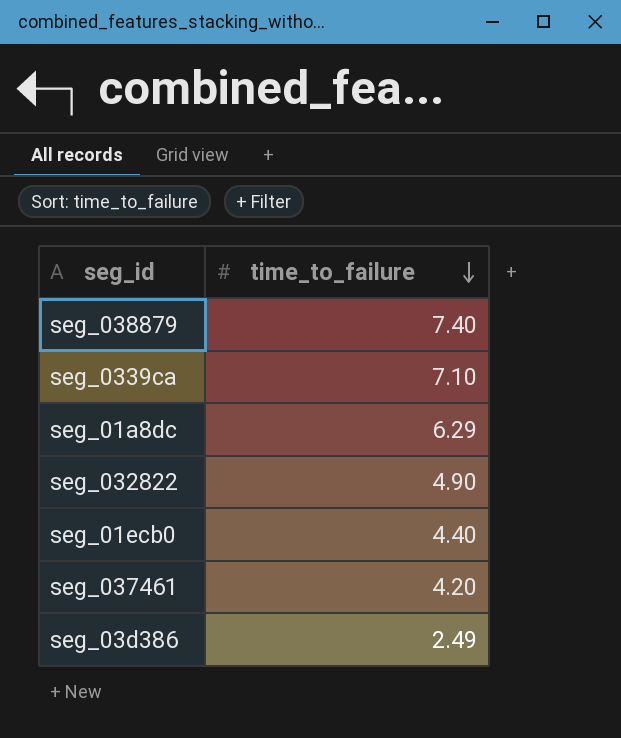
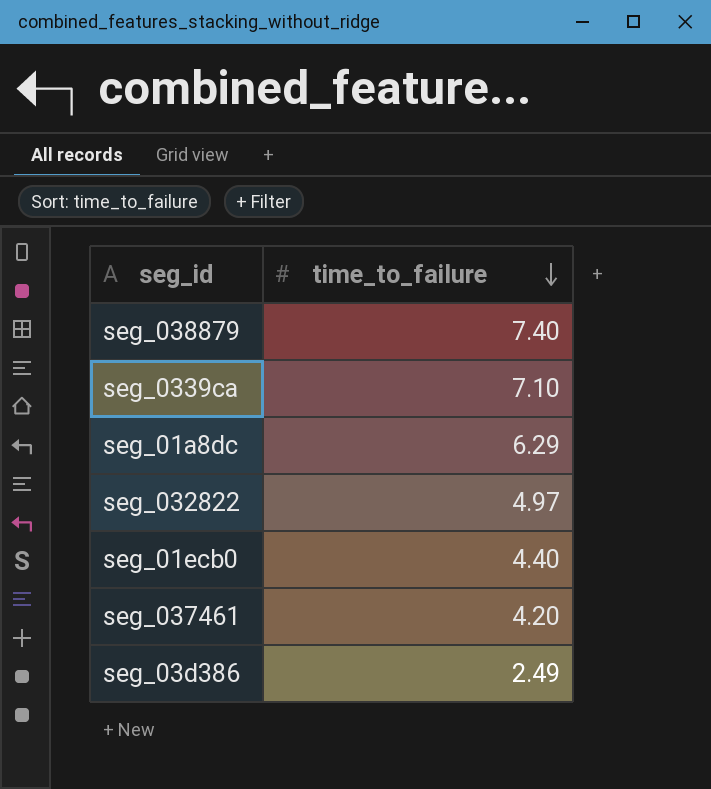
seg_032822 | time_to_failure: 4.90 -> 4.97

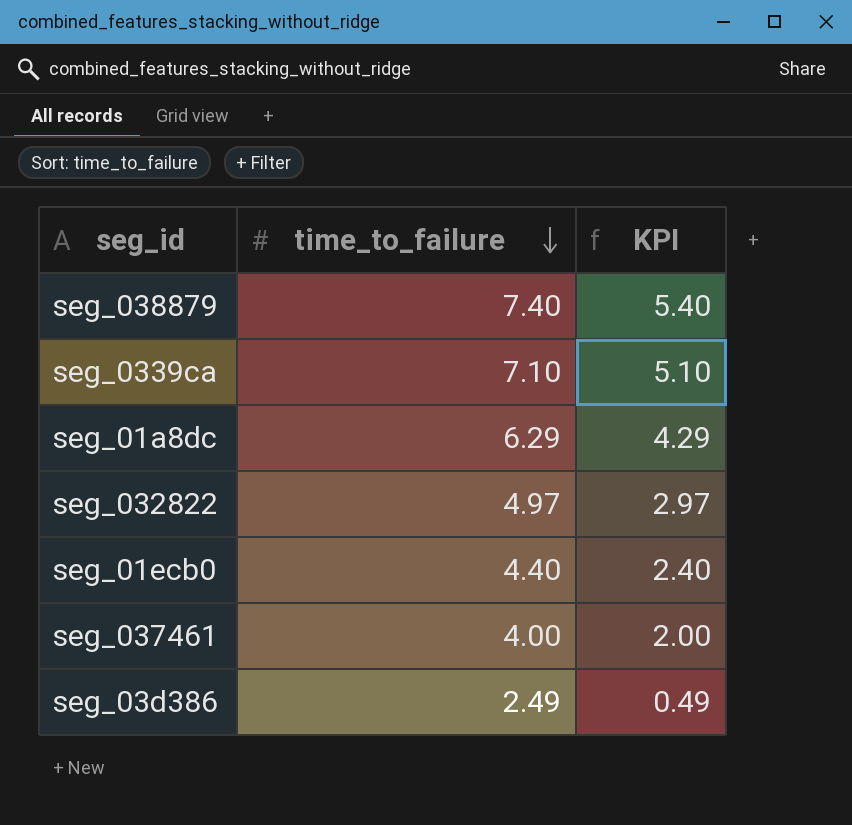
column KPI | formula: none -> [time_to_failure] - 2
seg_037461 | time_to_failure: 4.20 -> 4.00

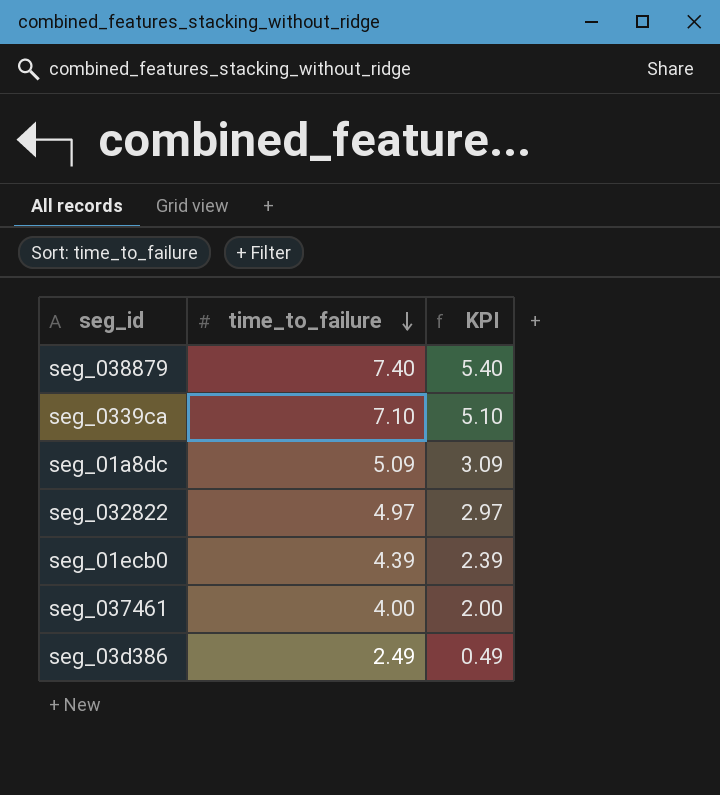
seg_01a8dc | time_to_failure: 6.29 -> 5.09
seg_01a8dc | KPI: 4.29 -> 3.09
seg_01ecb0 | time_to_failure: 4.40 -> 4.39
seg_01ecb0 | KPI: 2.40 -> 2.39

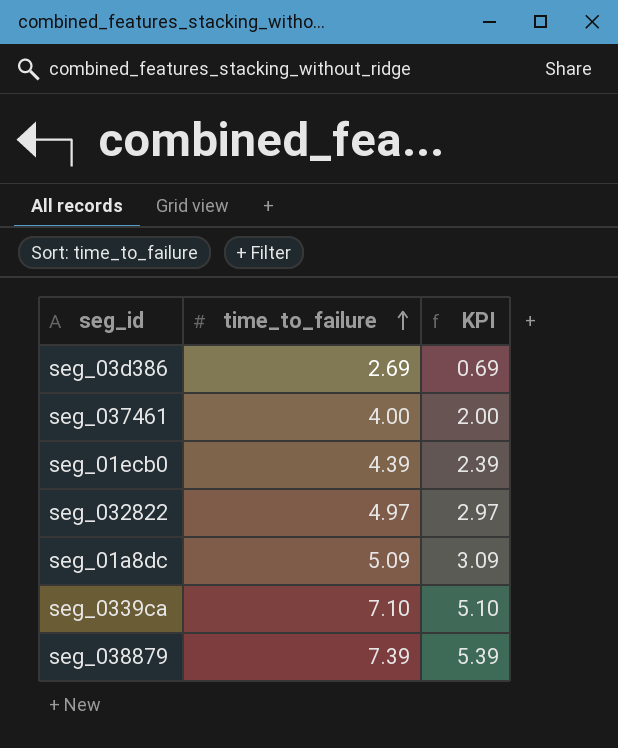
row order: time_to_failure descending -> time_to_failure ascending
seg_03d386 | time_to_failure: 2.49 -> 2.69
seg_03d386 | KPI: 0.49 -> 0.69
seg_038879 | time_to_failure: 7.40 -> 7.39
seg_038879 | KPI: 5.40 -> 5.39

